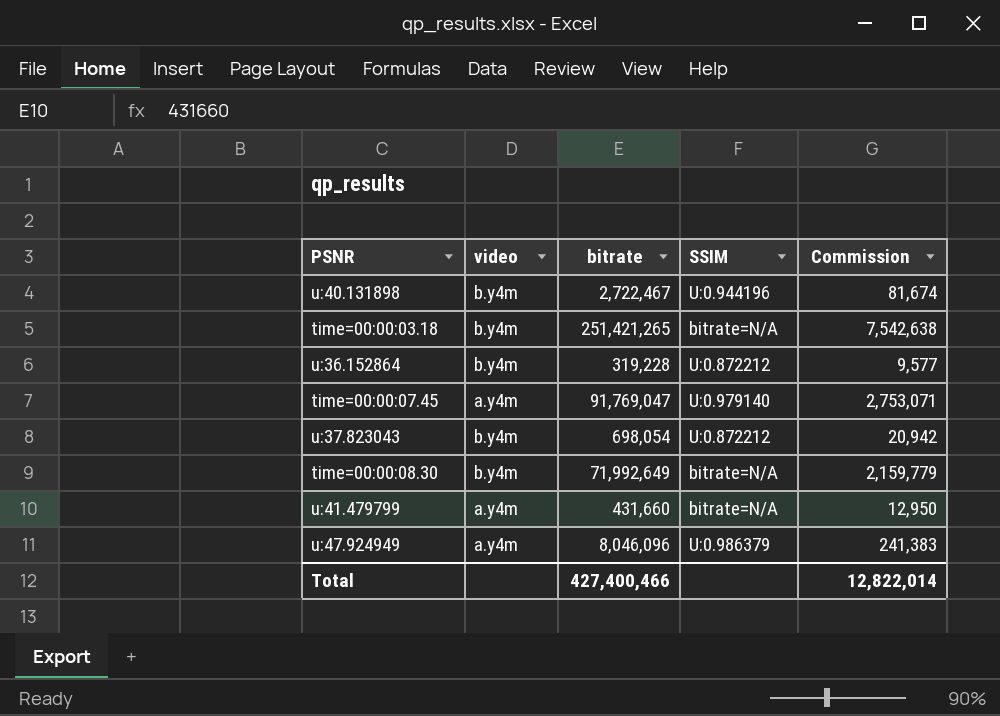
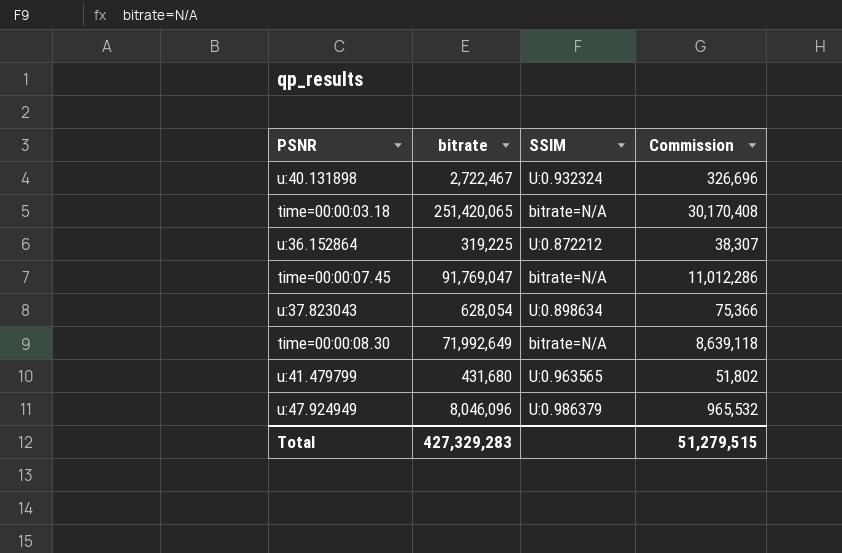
column video | position: 2 -> none
column Commission | formula: [bitrate] * 0.03 -> [bitrate] * 0.12
u:40.131898 | SSIM: U:0.944196 -> U:0.932324
time=00:00:03.18 | bitrate: 251,421,265 -> 251,420,065
u:36.152864 | bitrate: 319,228 -> 319,225
time=00:00:07.45 | SSIM: U:0.979140 -> bitrate=N/A
u:37.823043 | bitrate: 698,054 -> 628,054
u:37.823043 | SSIM: U:0.872212 -> U:0.898634
u:41.479799 | bitrate: 431,660 -> 431,680
u:41.479799 | SSIM: bitrate=N/A -> U:0.963565
Total | bitrate: 427,400,466 -> 427,329,283
Total | Commission: 12,822,014 -> 51,279,515

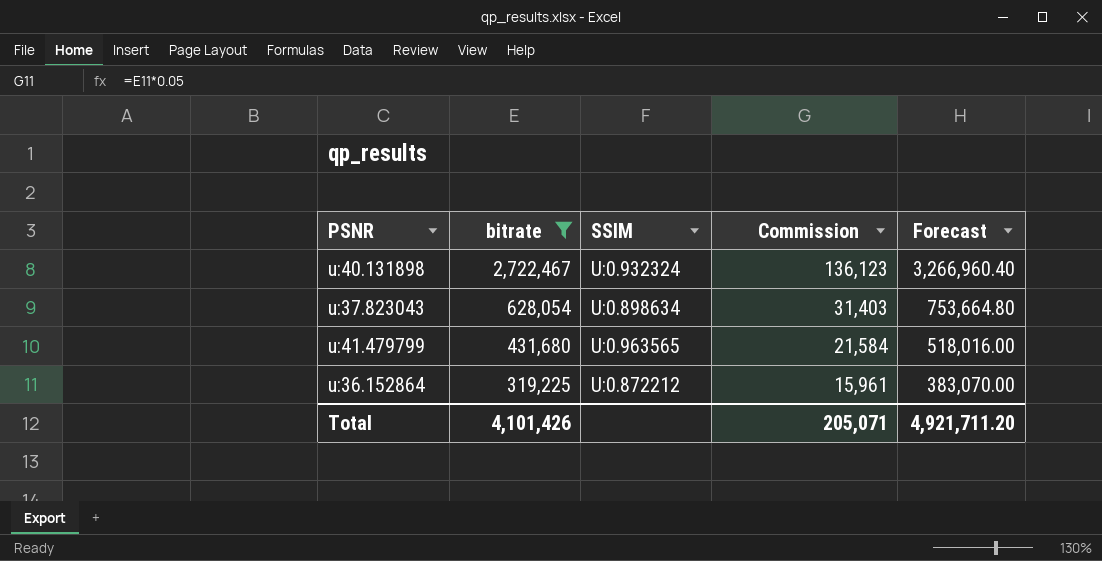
filter: none -> bitrate <= 2,722,467
row order: none -> bitrate descending
column Commission | formula: [bitrate] * 0.12 -> [bitrate] * 0.05
column Forecast | formula: none -> [bitrate] * 1.2
Total | bitrate: 427,329,283 -> 4,101,426
Total | Commission: 51,279,515 -> 205,071

